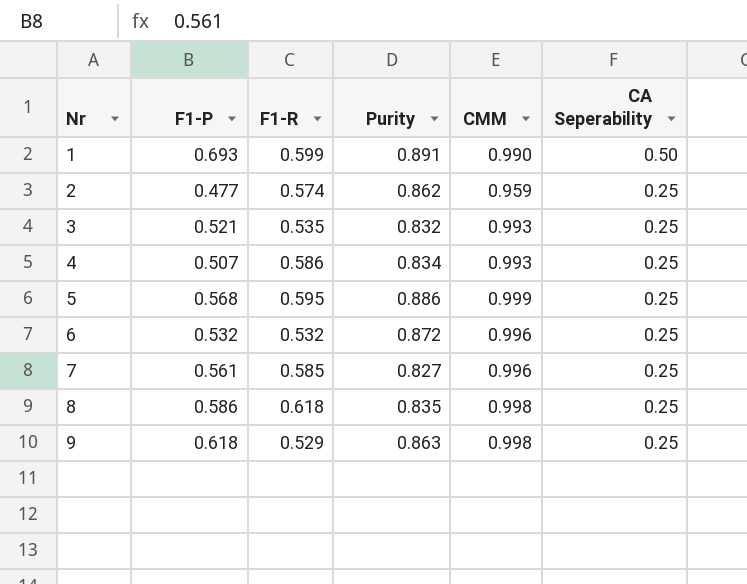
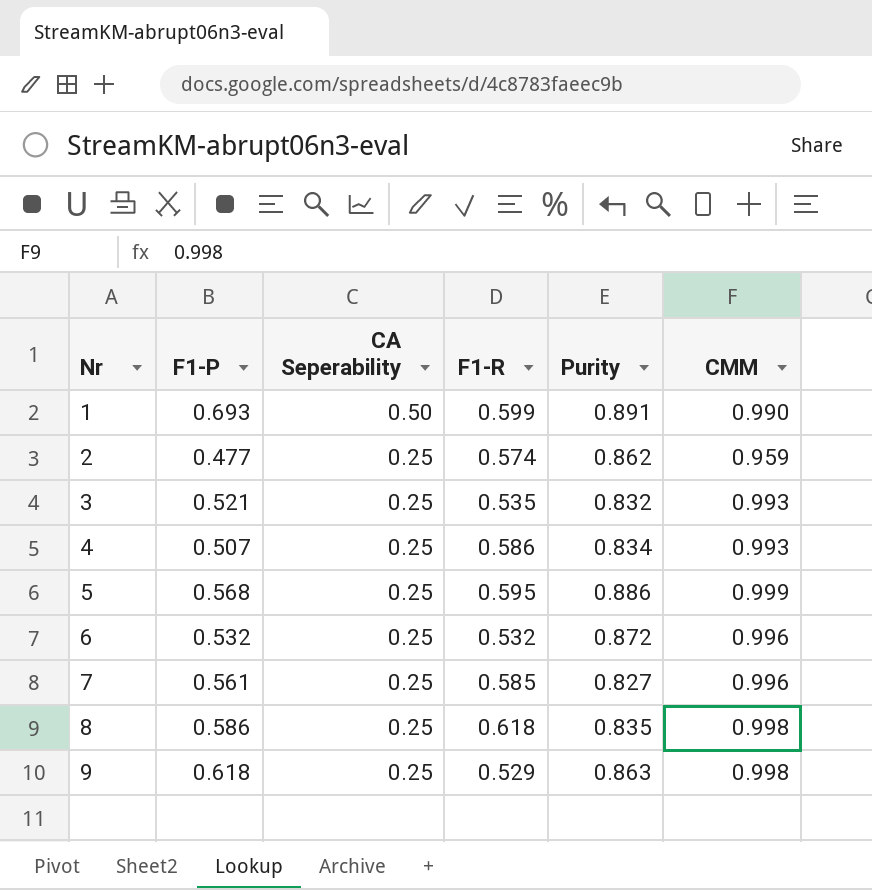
column CA Seperability | position: 6 -> 3

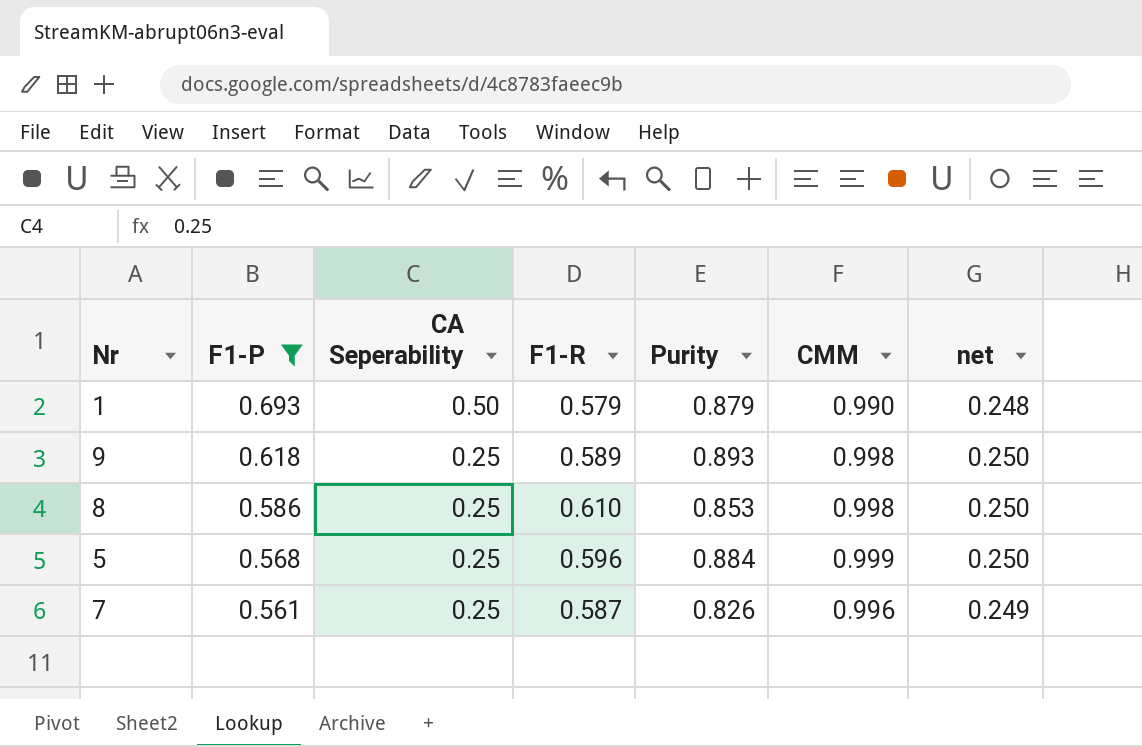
filter: none -> F1-P >= 0.561
row order: Nr ascending -> F1-P descending
column net | formula: none -> [CMM] * 0.25
1 | F1-R: 0.599 -> 0.579
1 | Purity: 0.891 -> 0.879
9 | F1-R: 0.529 -> 0.589
9 | Purity: 0.863 -> 0.893
8 | F1-R: 0.618 -> 0.610
8 | Purity: 0.835 -> 0.853
5 | F1-R: 0.595 -> 0.596
5 | Purity: 0.886 -> 0.884
7 | F1-R: 0.585 -> 0.587
7 | Purity: 0.827 -> 0.826

